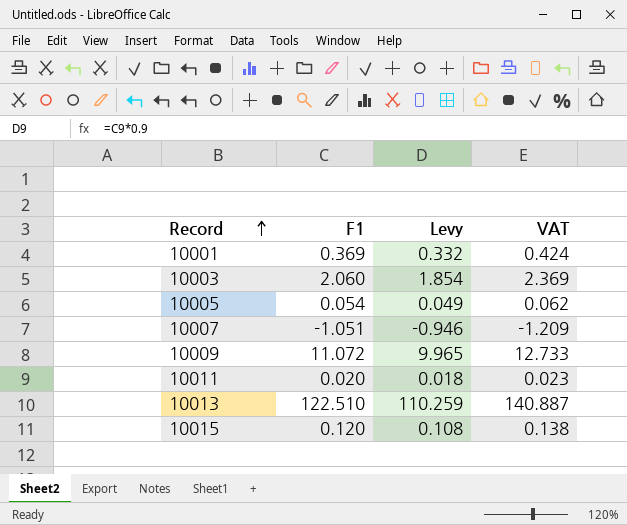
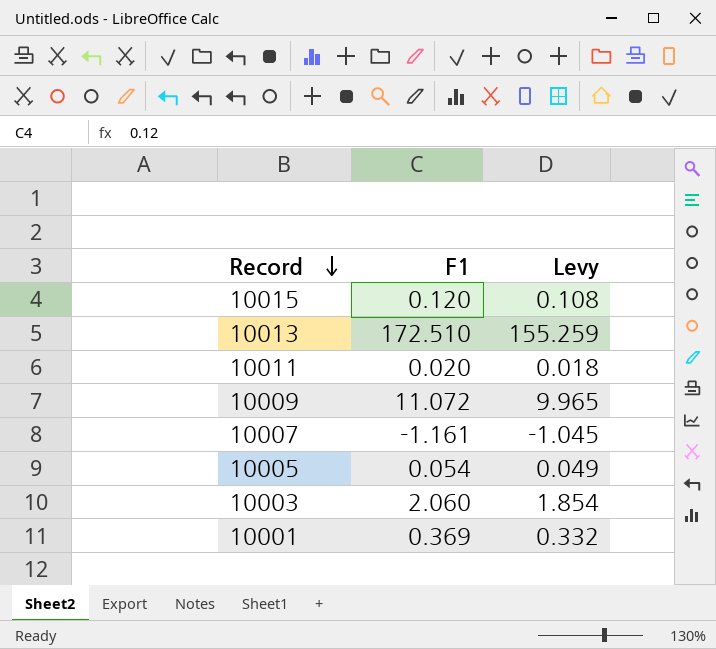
row order: Record ascending -> Record descending
column VAT | formula: [F1] * 1.15 -> none
10013 | F1: 122.510 -> 172.510
10013 | Levy: 110.259 -> 155.259
10007 | F1: -1.051 -> -1.161
10007 | Levy: -0.946 -> -1.045

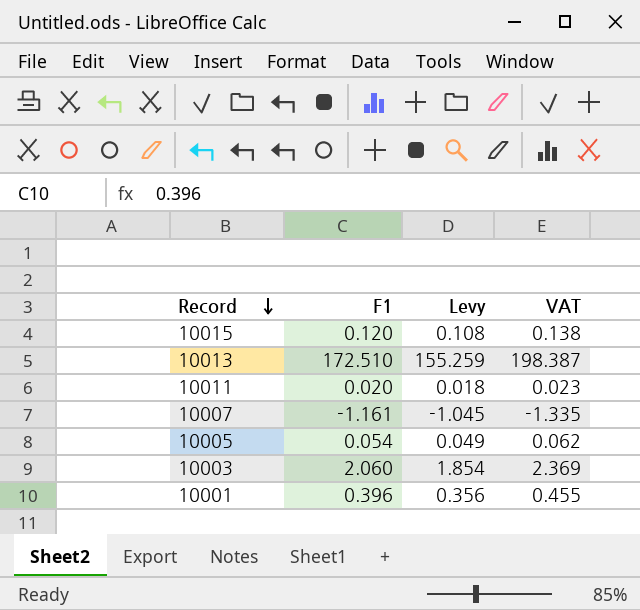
column VAT | formula: none -> [F1] * 1.15
row 10009: 11.072 | 9.965 -> none
10001 | F1: 0.369 -> 0.396
10001 | Levy: 0.332 -> 0.356

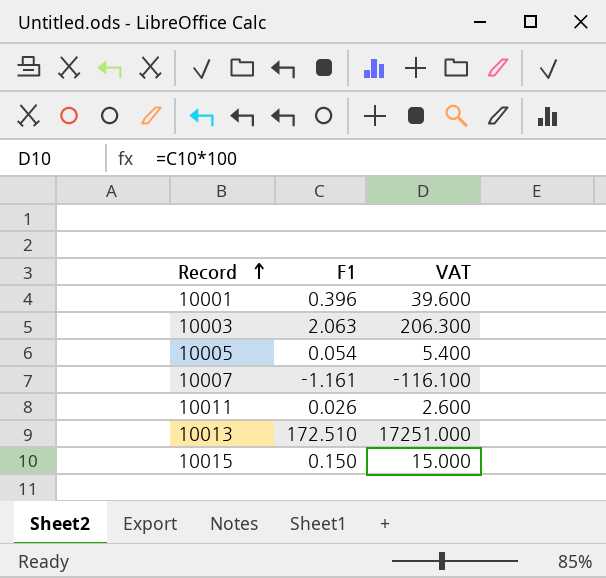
row order: Record descending -> Record ascending
column Levy | formula: [F1] * 0.9 -> none
column VAT | formula: [F1] * 1.15 -> [F1] * 100
10003 | F1: 2.060 -> 2.063
10011 | F1: 0.020 -> 0.026
10015 | F1: 0.120 -> 0.150

